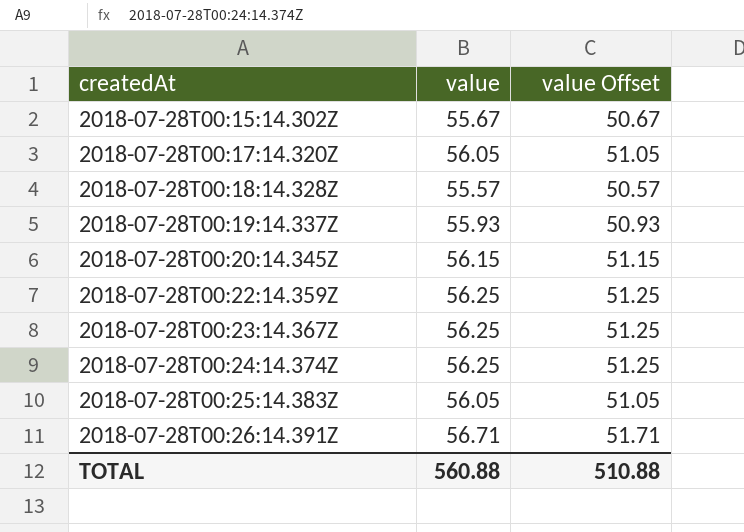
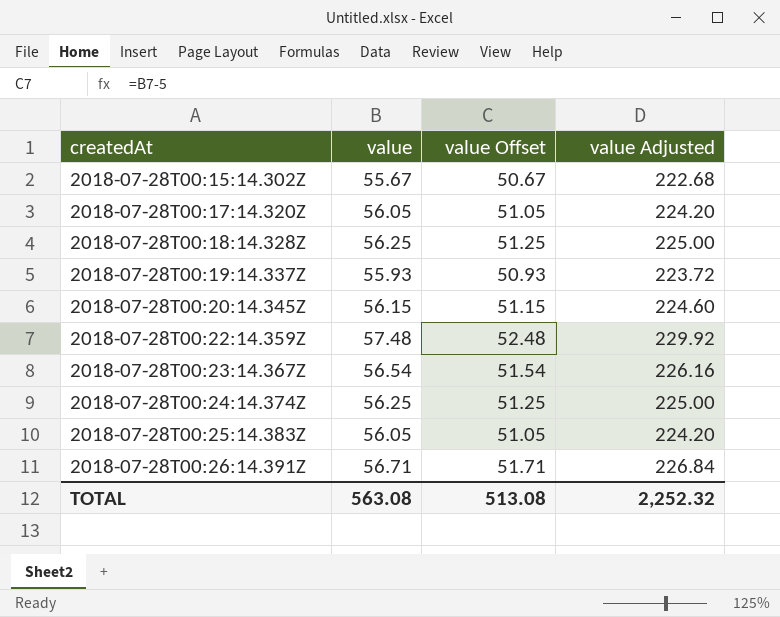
column value Adjusted | formula: none -> [value] * 4
2018-07-28T00:18:14.328Z | value: 55.57 -> 56.25
2018-07-28T00:18:14.328Z | value Offset: 50.57 -> 51.25
2018-07-28T00:22:14.359Z | value: 56.25 -> 57.48
2018-07-28T00:22:14.359Z | value Offset: 51.25 -> 52.48
2018-07-28T00:23:14.367Z | value: 56.25 -> 56.54
2018-07-28T00:23:14.367Z | value Offset: 51.25 -> 51.54
TOTAL | value: 560.88 -> 563.08
TOTAL | value Offset: 510.88 -> 513.08

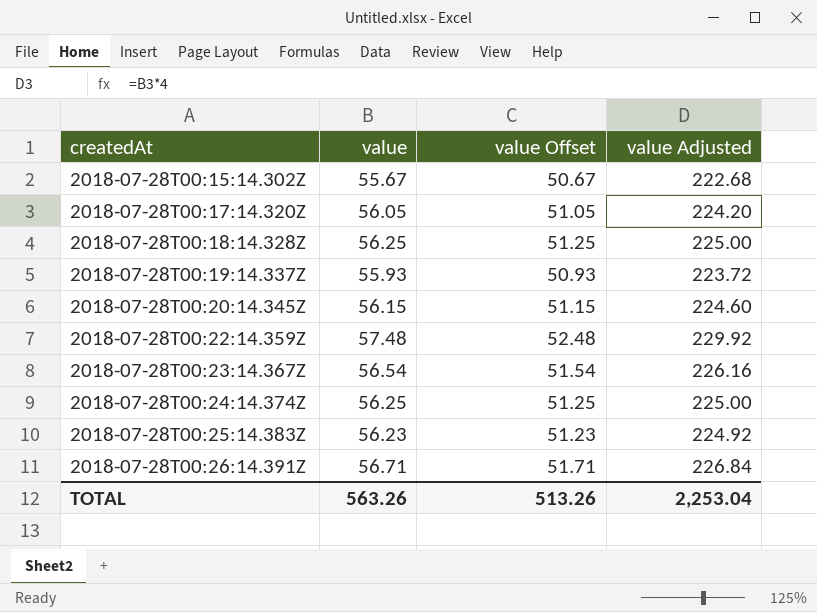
2018-07-28T00:25:14.383Z | value: 56.05 -> 56.23
2018-07-28T00:25:14.383Z | value Offset: 51.05 -> 51.23
2018-07-28T00:25:14.383Z | value Adjusted: 224.20 -> 224.92
TOTAL | value: 563.08 -> 563.26
TOTAL | value Offset: 513.08 -> 513.26
TOTAL | value Adjusted: 2,252.32 -> 2,253.04

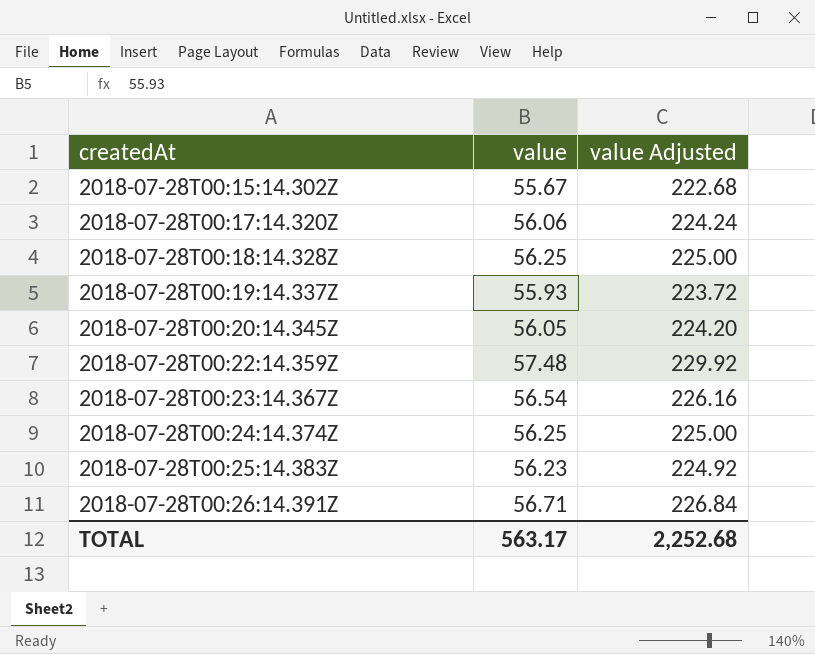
column value Offset | formula: [value] - 5 -> none
2018-07-28T00:17:14.320Z | value: 56.05 -> 56.06
2018-07-28T00:17:14.320Z | value Adjusted: 224.20 -> 224.24
2018-07-28T00:20:14.345Z | value: 56.15 -> 56.05
2018-07-28T00:20:14.345Z | value Adjusted: 224.60 -> 224.20
TOTAL | value: 563.26 -> 563.17
TOTAL | value Adjusted: 2,253.04 -> 2,252.68

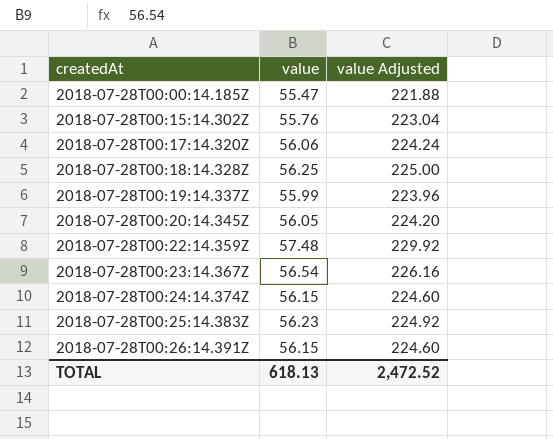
row 2018-07-28T00:00:14.185Z: none -> 55.47 | 221.88
2018-07-28T00:15:14.302Z | value: 55.67 -> 55.76
2018-07-28T00:15:14.302Z | value Adjusted: 222.68 -> 223.04
2018-07-28T00:19:14.337Z | value: 55.93 -> 55.99
2018-07-28T00:19:14.337Z | value Adjusted: 223.72 -> 223.96
2018-07-28T00:24:14.374Z | value: 56.25 -> 56.15
2018-07-28T00:24:14.374Z | value Adjusted: 225.00 -> 224.60
2018-07-28T00:26:14.391Z | value: 56.71 -> 56.15
2018-07-28T00:26:14.391Z | value Adjusted: 226.84 -> 224.60
TOTAL | value: 563.17 -> 618.13
TOTAL | value Adjusted: 2,252.68 -> 2,472.52

